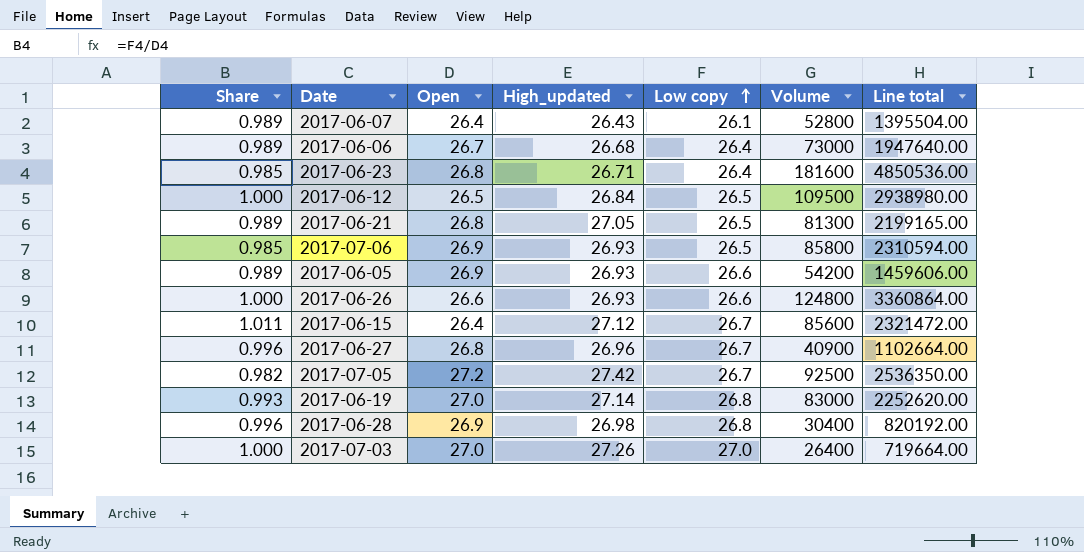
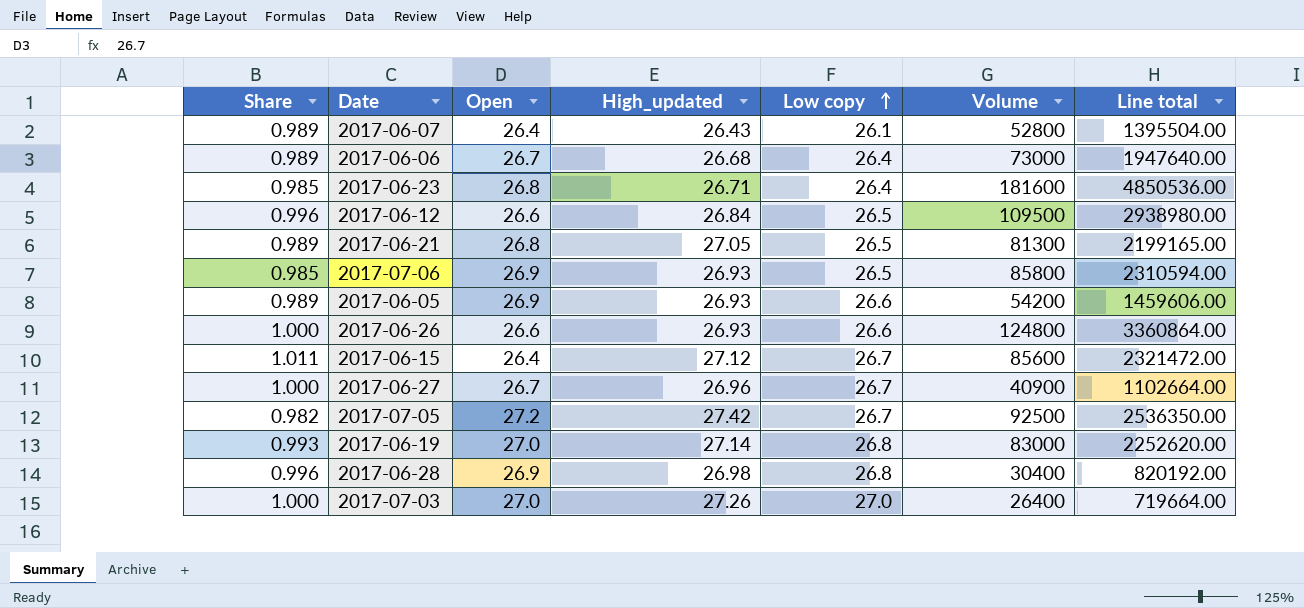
2017-06-12 | Share: 1.000 -> 0.996
2017-06-12 | Open: 26.5 -> 26.6
2017-06-27 | Share: 0.996 -> 1.000
2017-06-27 | Open: 26.8 -> 26.7

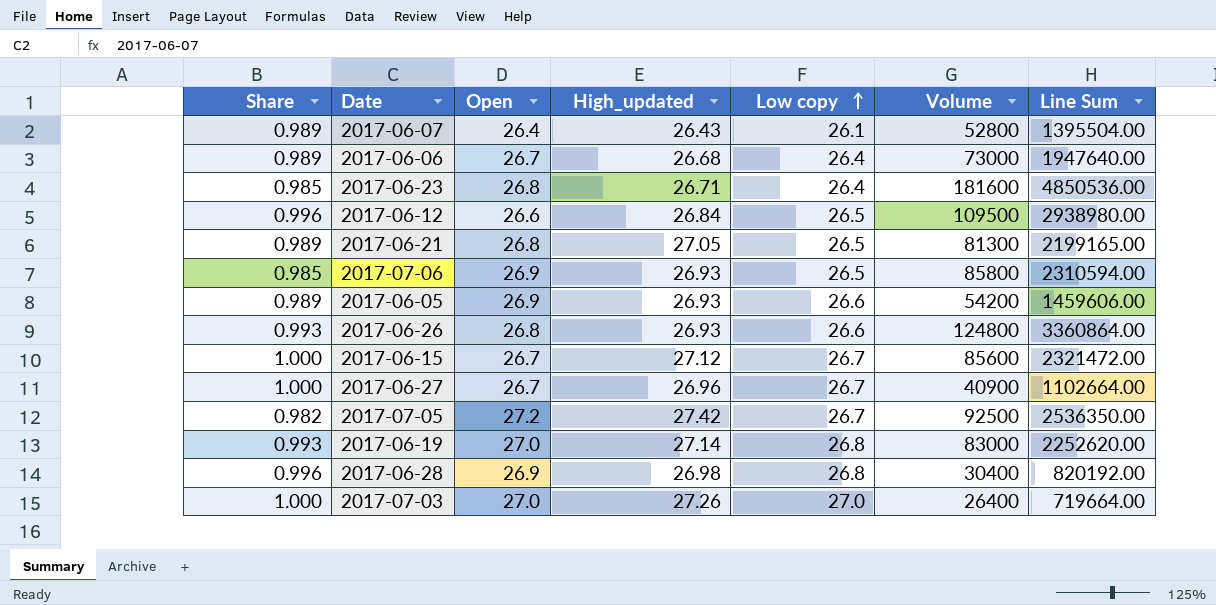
column name: Line total -> Line Sum
2017-06-26 | Share: 1.000 -> 0.993
2017-06-26 | Open: 26.6 -> 26.8
2017-06-15 | Share: 1.011 -> 1.000
2017-06-15 | Open: 26.4 -> 26.7

